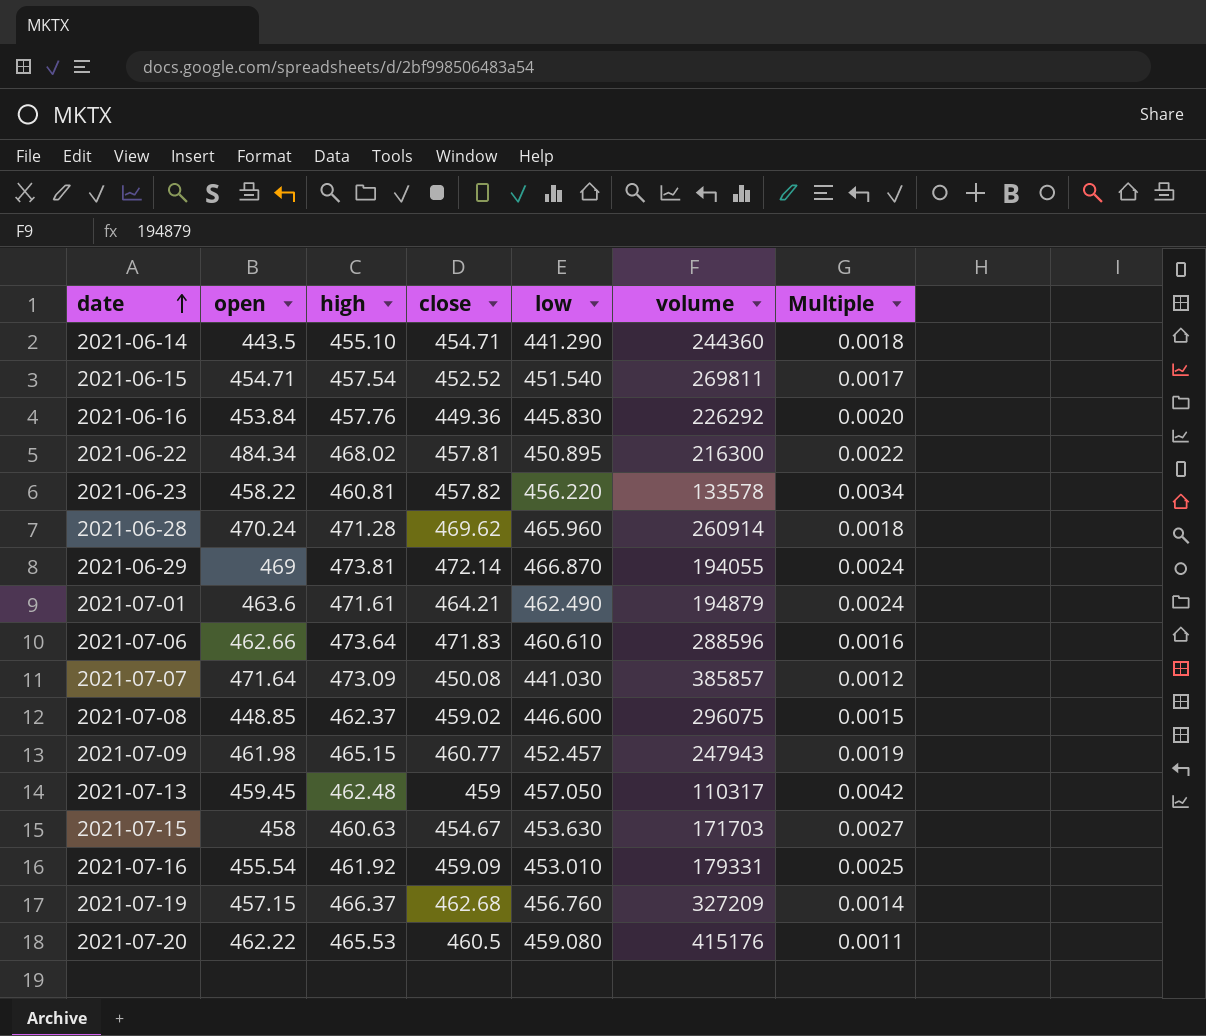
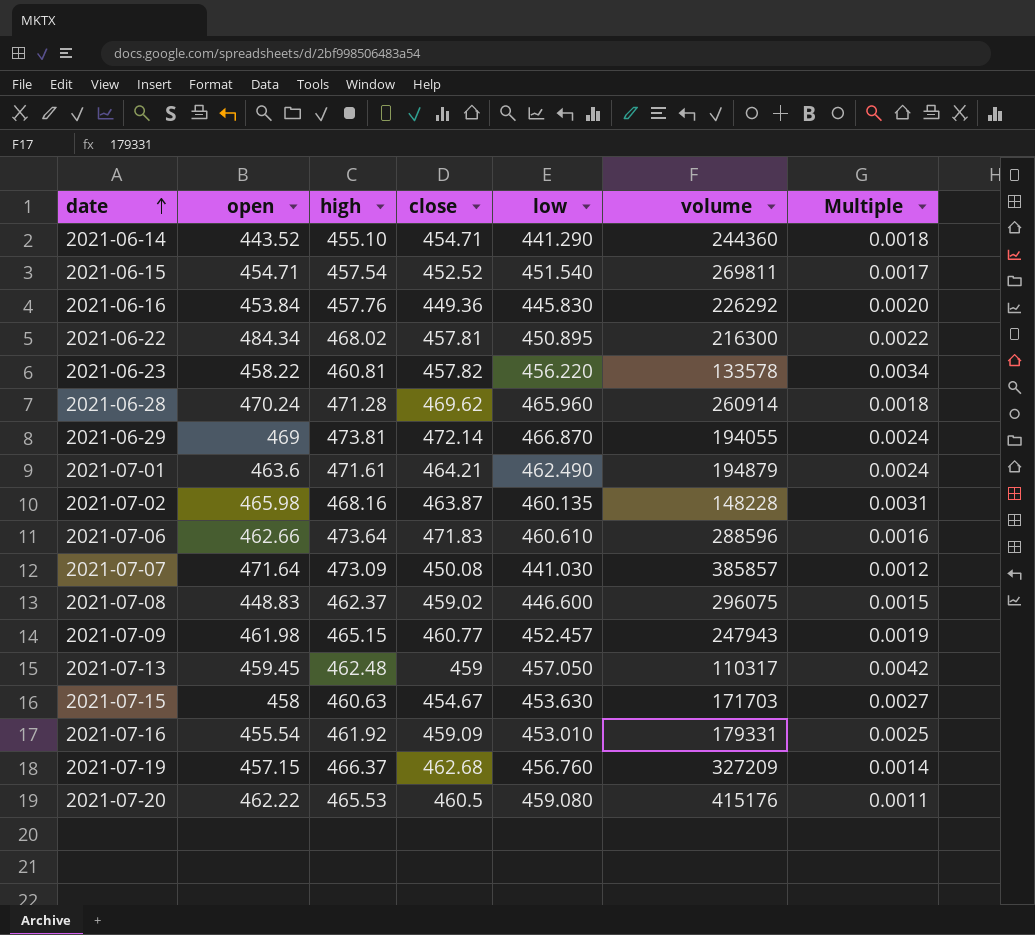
2021-06-14 | open: 443.5 -> 443.52
row 2021-07-02: none -> 465.98 | 468.16 | 463.87 | 460.135 | 148228 | 0.0031
2021-07-08 | open: 448.85 -> 448.83

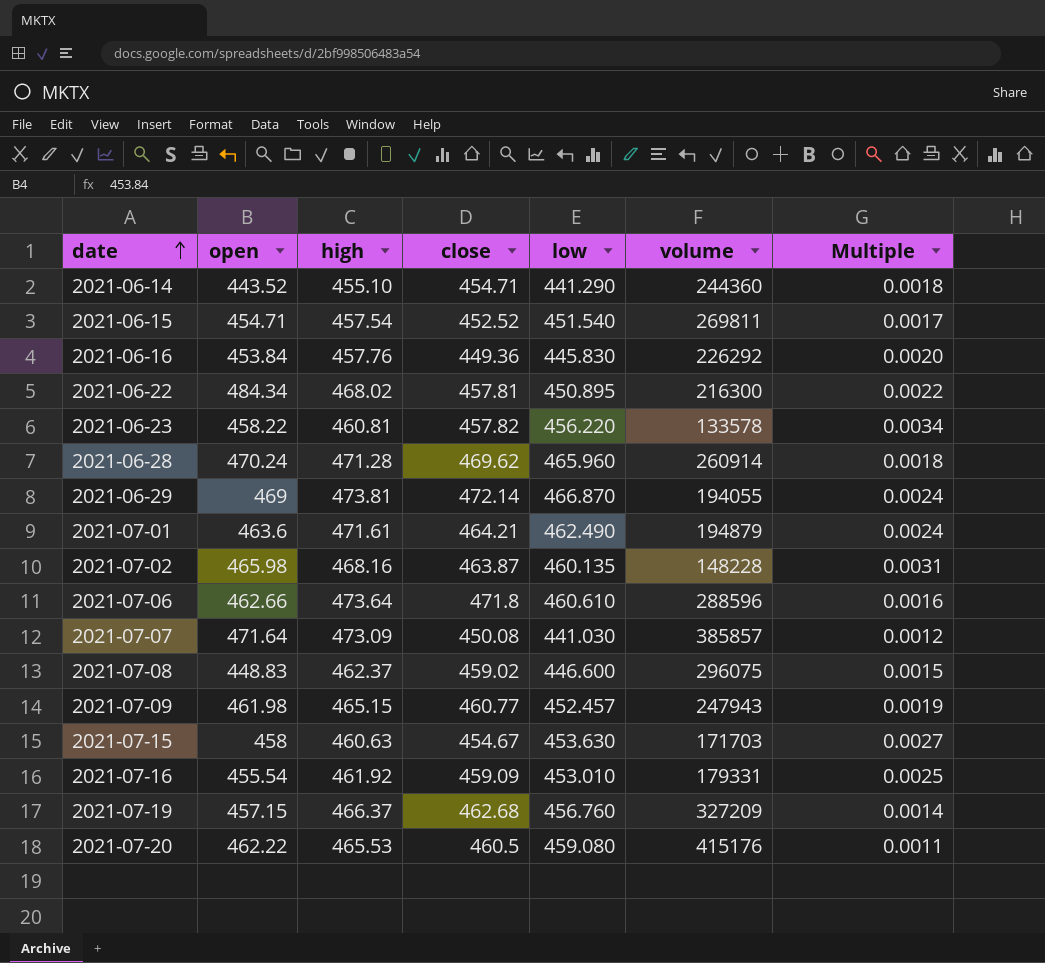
row 2021-07-13: 459.45 | 462.48 | 459 | 457.050 | 110317 | 0.0042 -> none
2021-07-06 | close: 471.83 -> 471.8

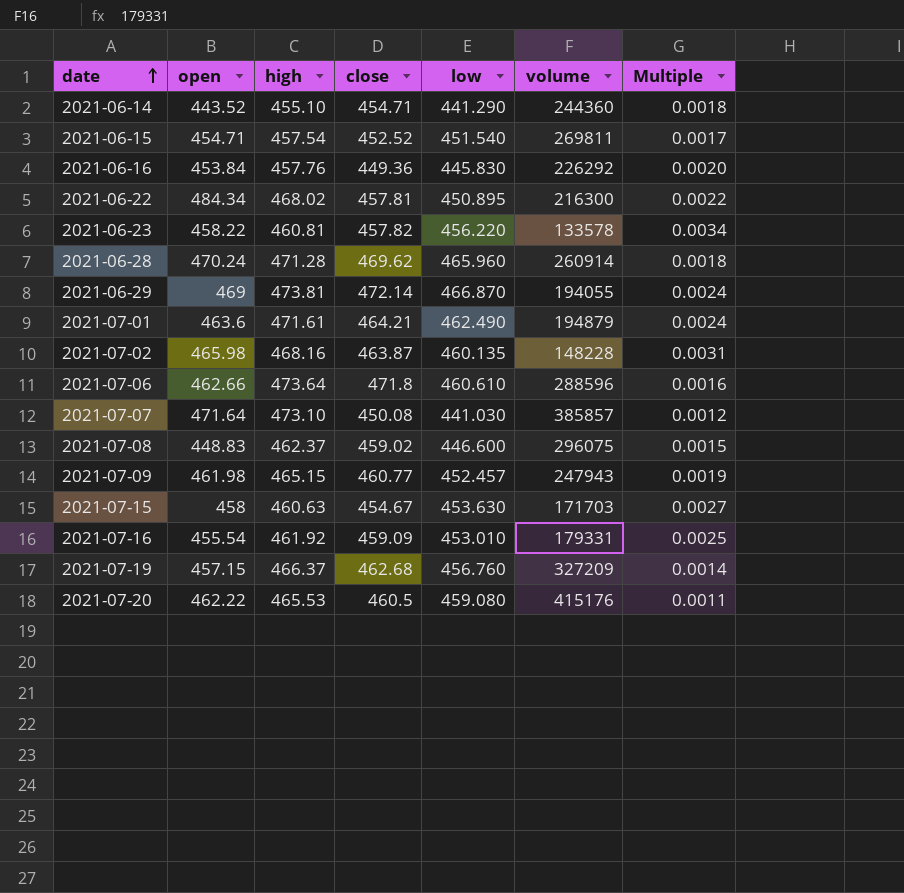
2021-07-07 | high: 473.09 -> 473.10

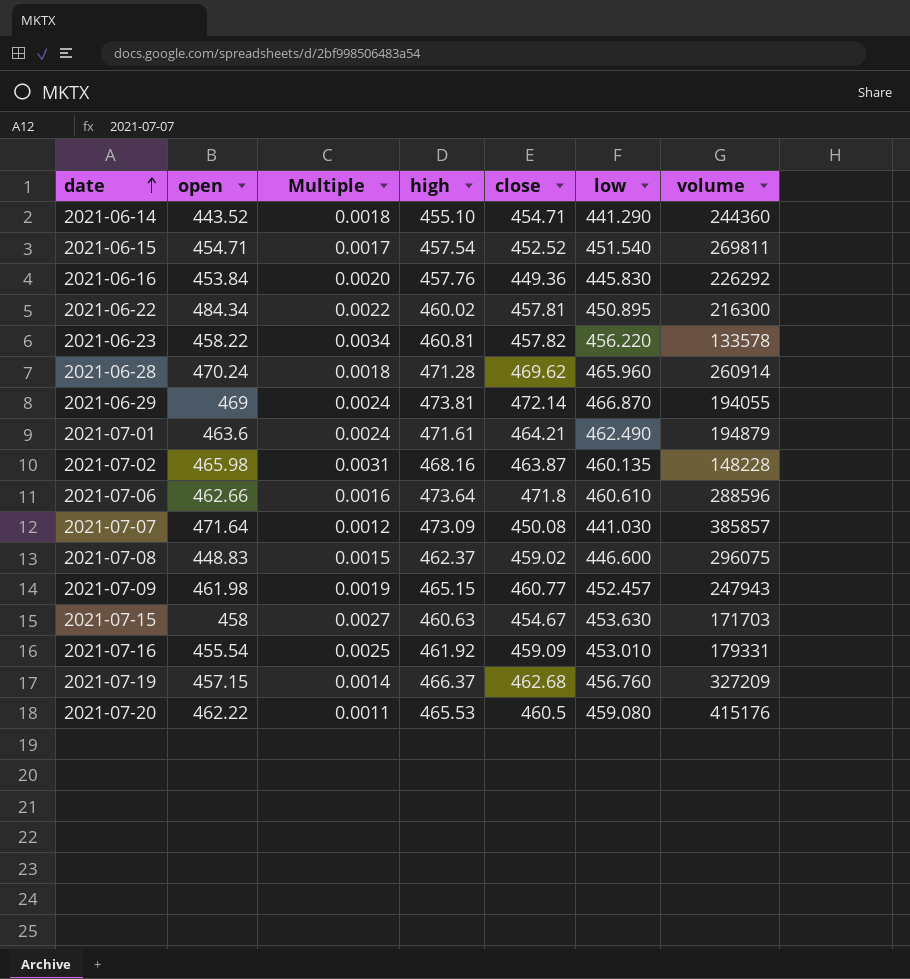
column Multiple | position: 7 -> 3
2021-06-22 | high: 468.02 -> 460.02
2021-07-07 | high: 473.10 -> 473.09

